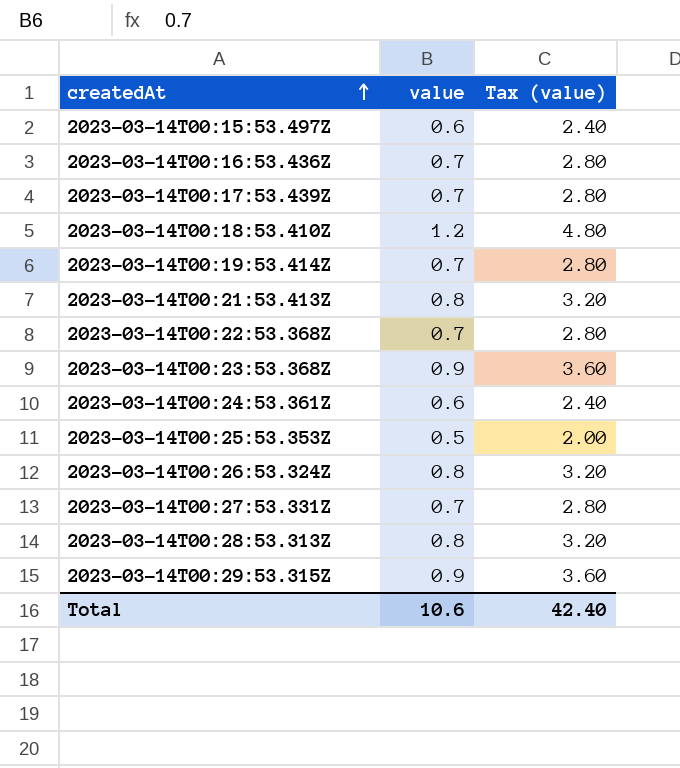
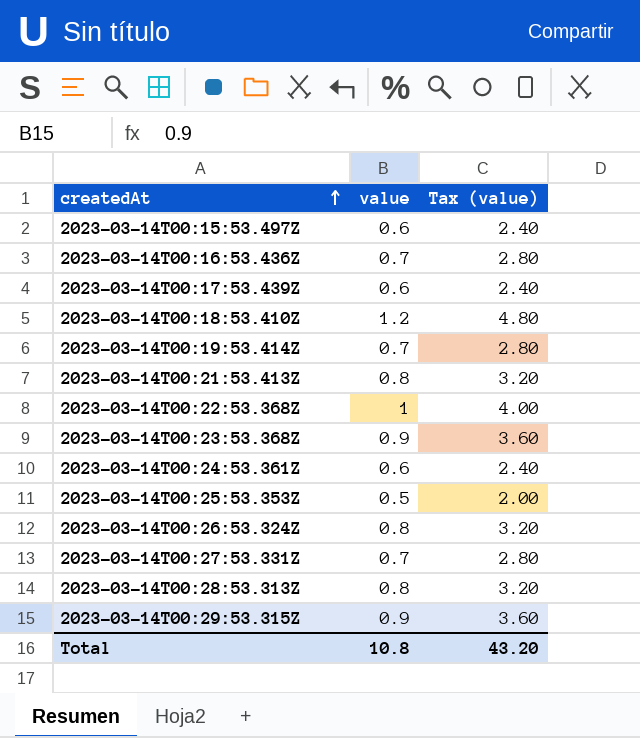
2023-03-14T00:17:53.439Z | value: 0.7 -> 0.6
2023-03-14T00:17:53.439Z | Tax (value): 2.80 -> 2.40
2023-03-14T00:22:53.368Z | value: 0.7 -> 1
2023-03-14T00:22:53.368Z | Tax (value): 2.80 -> 4.00
Total | value: 10.6 -> 10.8
Total | Tax (value): 42.40 -> 43.20

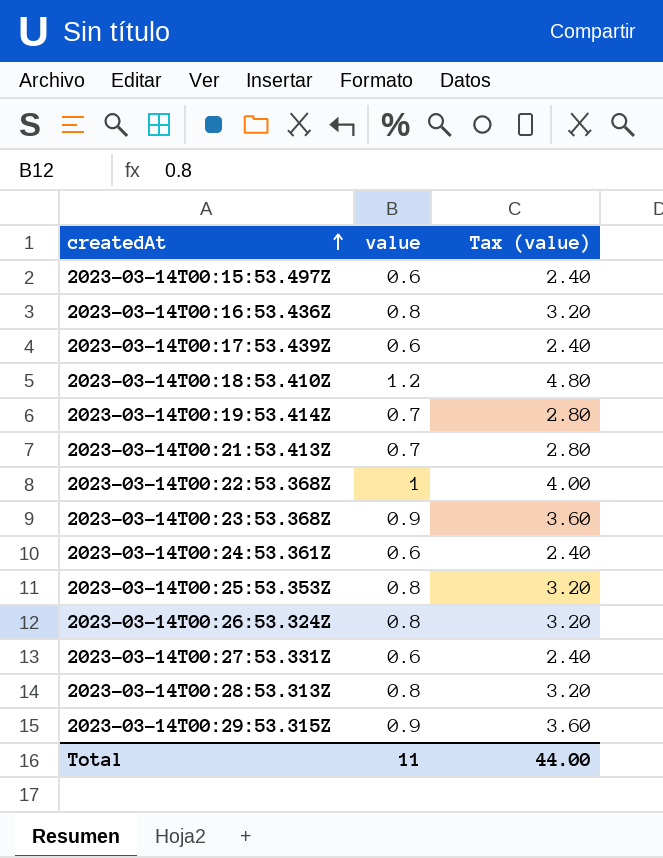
2023-03-14T00:16:53.436Z | value: 0.7 -> 0.8
2023-03-14T00:16:53.436Z | Tax (value): 2.80 -> 3.20
2023-03-14T00:21:53.413Z | value: 0.8 -> 0.7
2023-03-14T00:21:53.413Z | Tax (value): 3.20 -> 2.80
2023-03-14T00:25:53.353Z | value: 0.5 -> 0.8
2023-03-14T00:25:53.353Z | Tax (value): 2.00 -> 3.20
2023-03-14T00:27:53.331Z | value: 0.7 -> 0.6
2023-03-14T00:27:53.331Z | Tax (value): 2.80 -> 2.40
Total | value: 10.8 -> 11
Total | Tax (value): 43.20 -> 44.00

